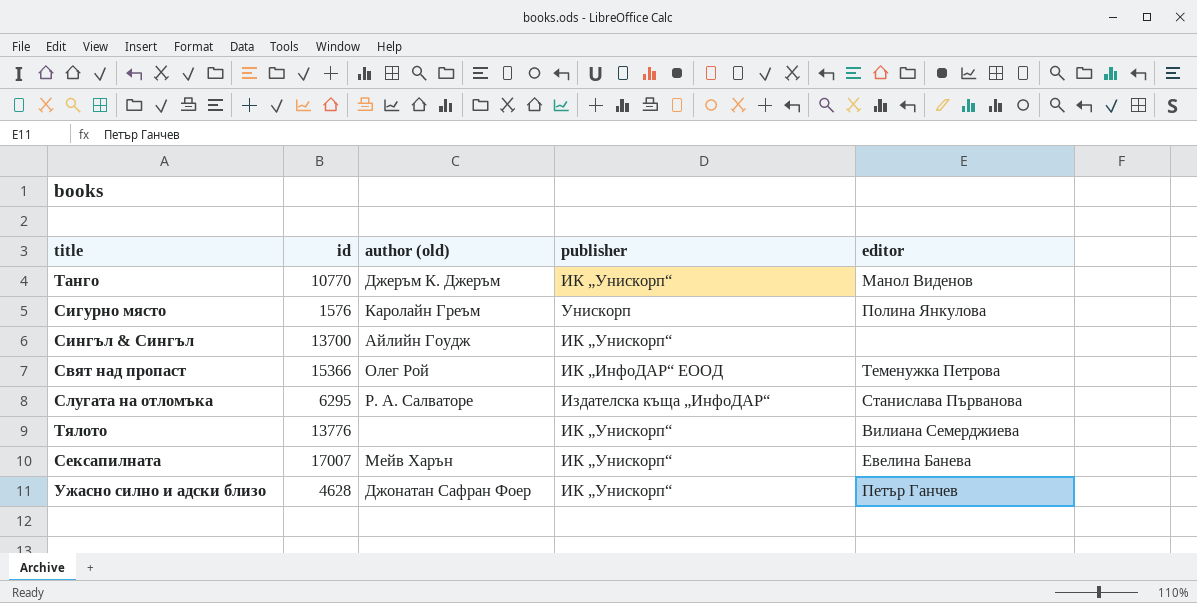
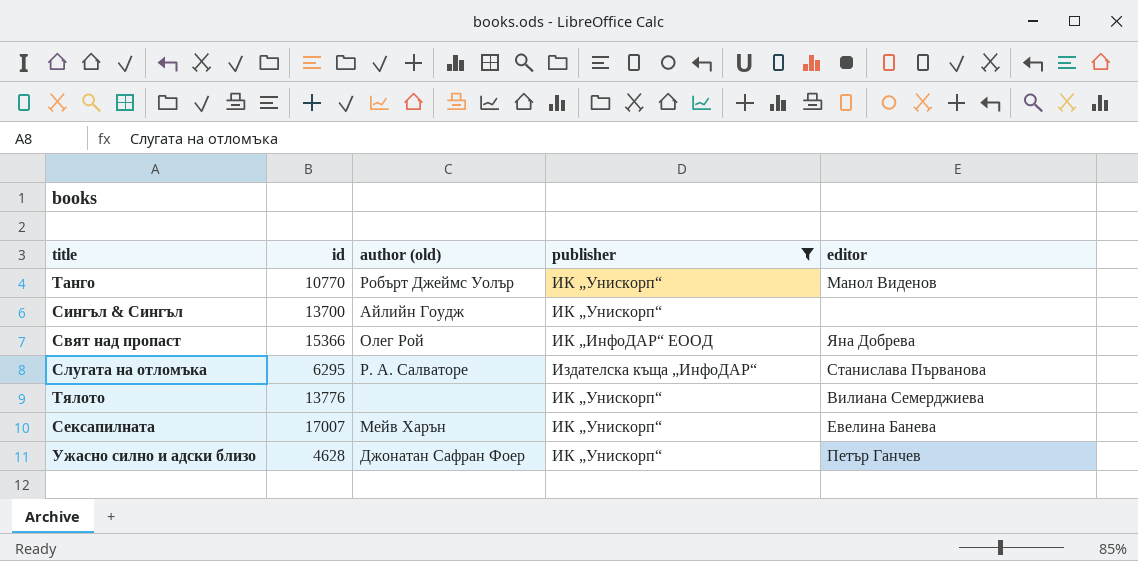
filter: none -> publisher != Унискорп
Танго | author (old): Джеръм К. Джеръм -> Робърт Джеймс Уолър
Свят над пропаст | editor: Теменужка Петрова -> Яна Добрева

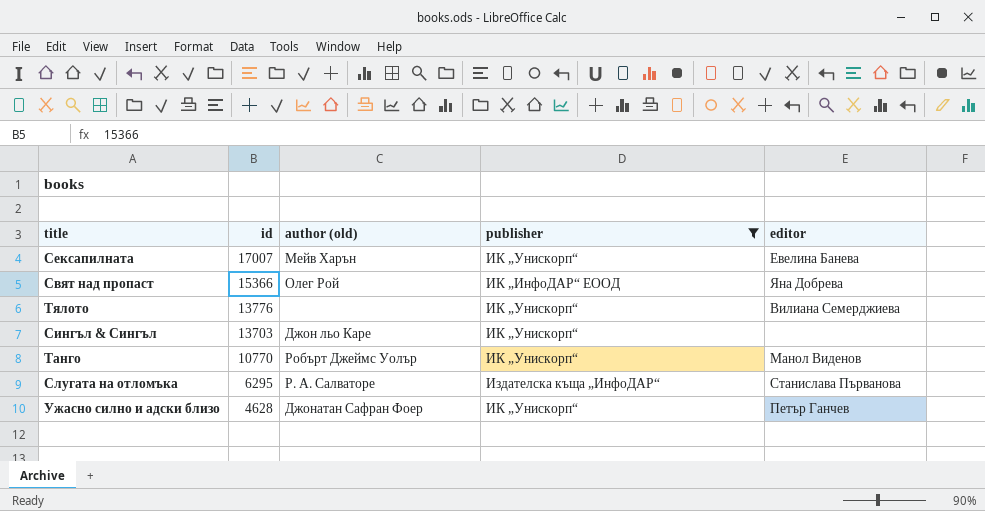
row order: none -> id descending
Сингъл & Сингъл | id: 13700 -> 13703
Сингъл & Сингъл | author (old): Айлийн Гоудж -> Джон льо Каре

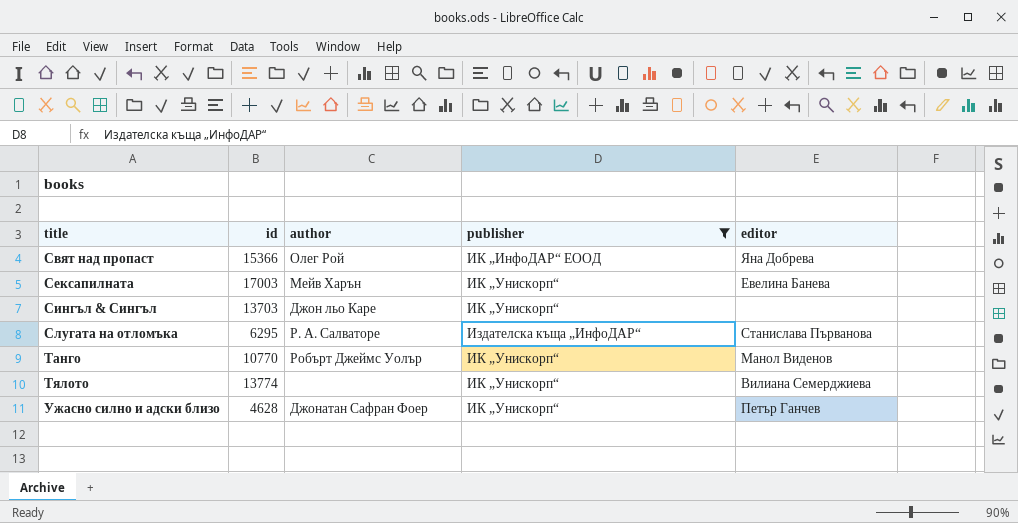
row order: id descending -> title ascending
column name: author (old) -> author
Сексапилната | id: 17007 -> 17003
Тялото | id: 13776 -> 13774

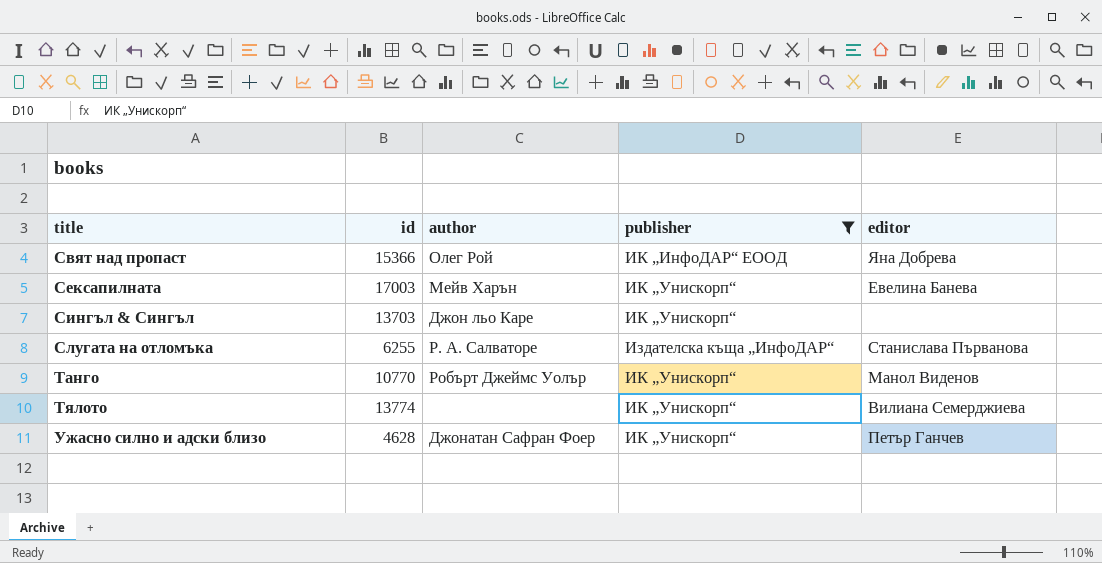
Слугата на отломъка | id: 6295 -> 6255

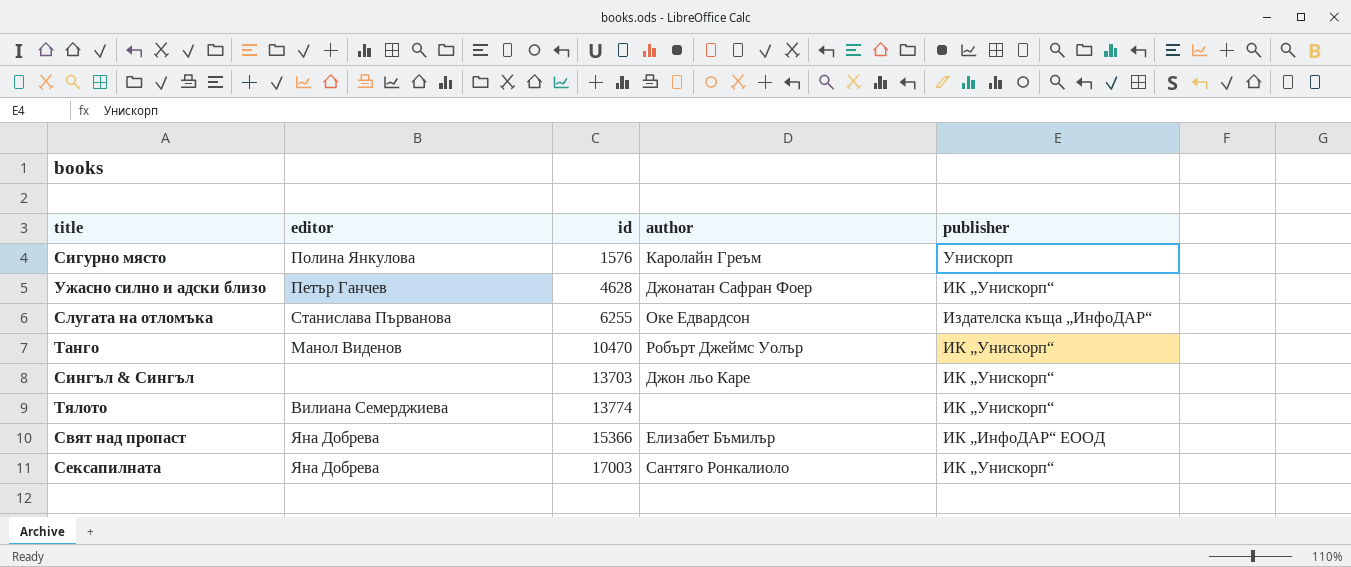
filter: publisher != Унискорп -> none
row order: title ascending -> id ascending
column editor | position: 5 -> 2
Слугата на отломъка | author: Р. А. Салваторе -> Оке Едвардсон
Танго | id: 10770 -> 10470
Свят над пропаст | author: Олег Рой -> Елизабет Бъмилър
Сексапилната | editor: Евелина Банева -> Яна Добрева
Сексапилната | author: Мейв Харън -> Сантяго Ронкалиоло

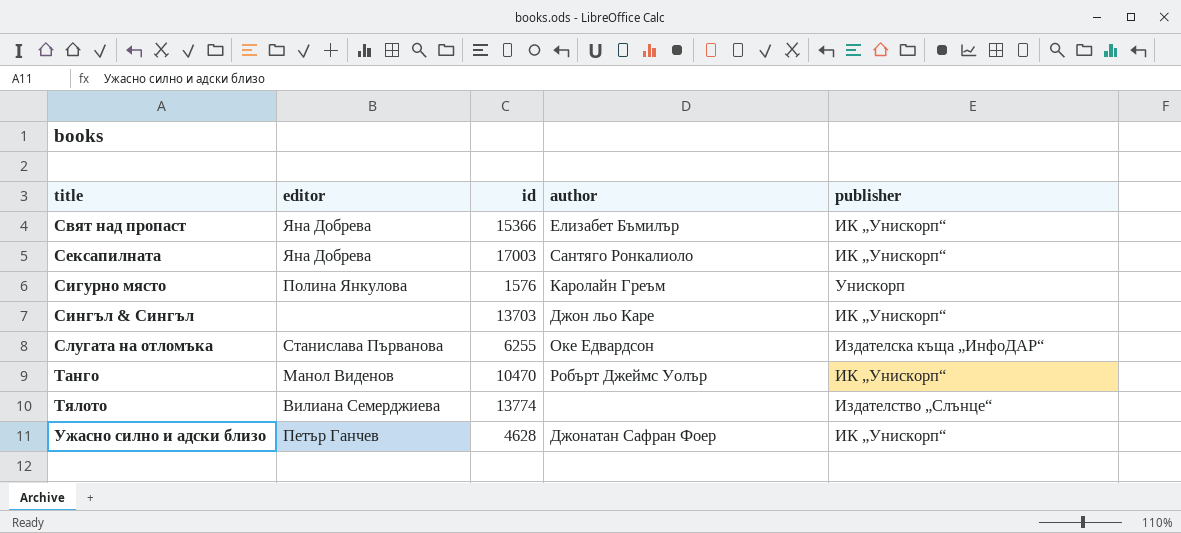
row order: id ascending -> title ascending
Свят над пропаст | publisher: ИК „ИнфоДАР“ ЕООД -> ИК „Унискорп“
Тялото | publisher: ИК „Унискорп“ -> Издателство „Слънце“

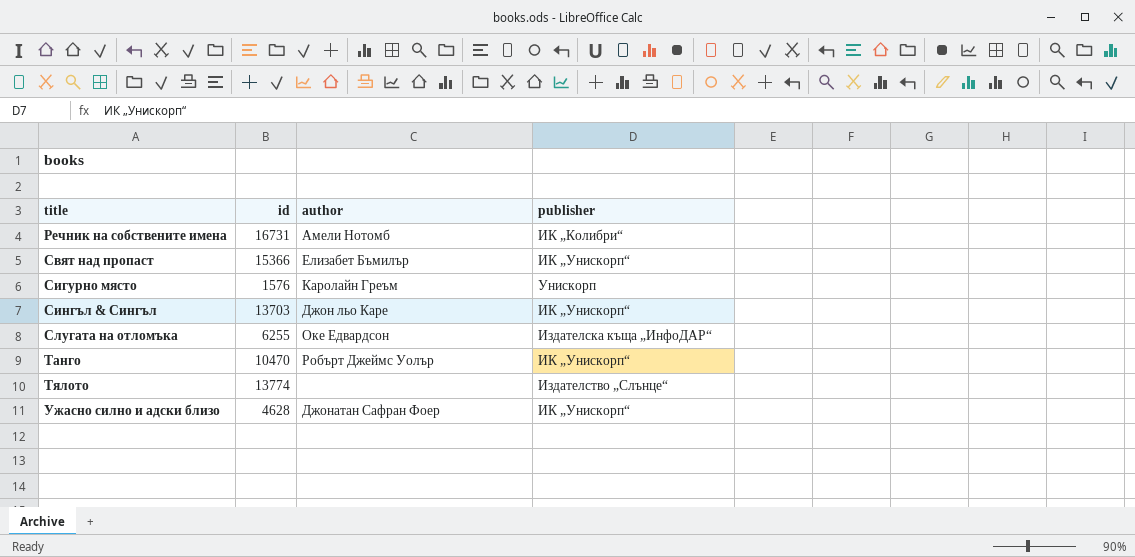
column editor | position: 2 -> none
row Сексапилната: Яна Добрева | 17003 | Сантяго Ронкалиоло | ИК „Унискорп“ -> none
row Речник на собствените имена: none -> 16731 | Амели Нотомб | ИК „Колибри“

